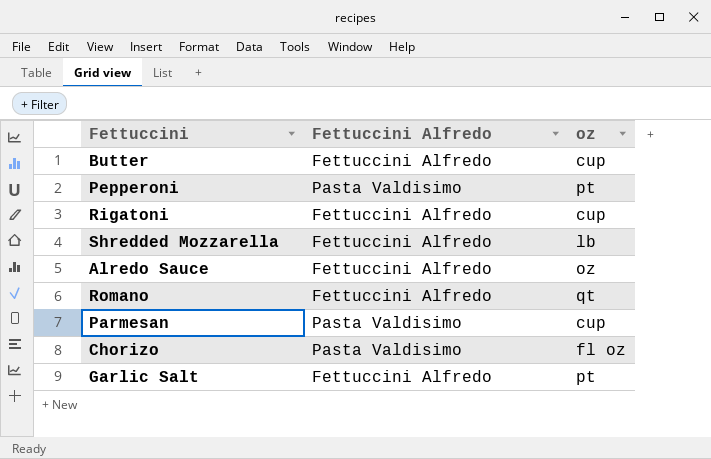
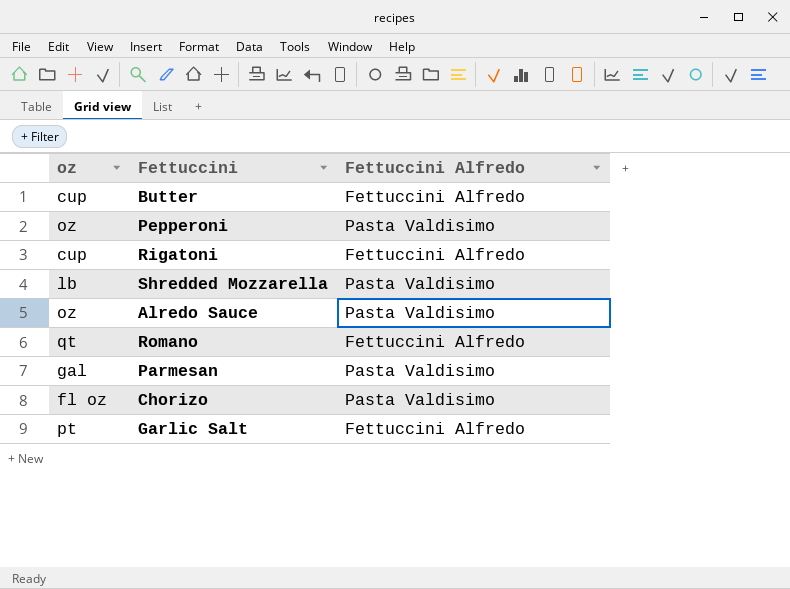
column oz | position: 3 -> 1
Pepperoni | oz: pt -> oz
Shredded Mozzarella | Fettuccini Alfredo: Fettuccini Alfredo -> Pasta Valdisimo
Alredo Sauce | Fettuccini Alfredo: Fettuccini Alfredo -> Pasta Valdisimo
Parmesan | oz: cup -> gal

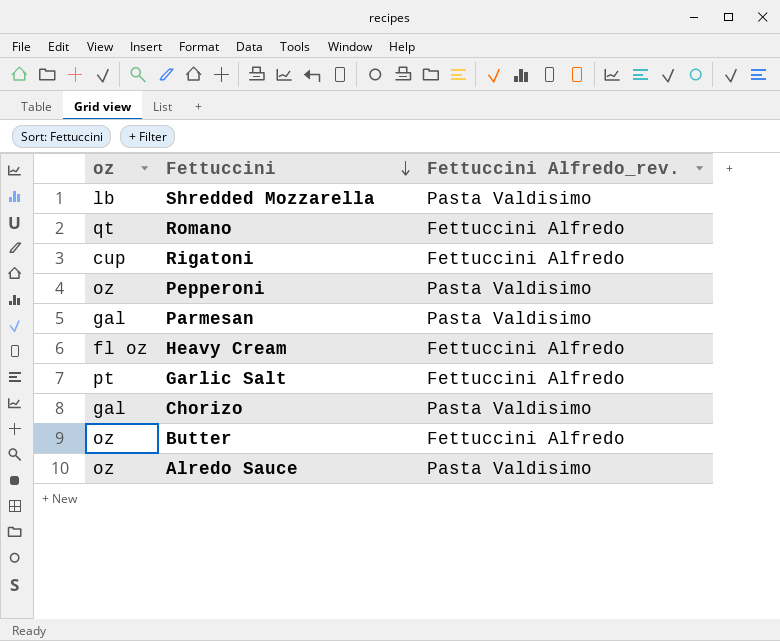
row order: none -> Fettuccini descending
column name: Fettuccini Alfredo -> Fettuccini Alfredo_rev.
row Heavy Cream: none -> fl oz | Fettuccini Alfredo
Chorizo | oz: fl oz -> gal
Butter | oz: cup -> oz

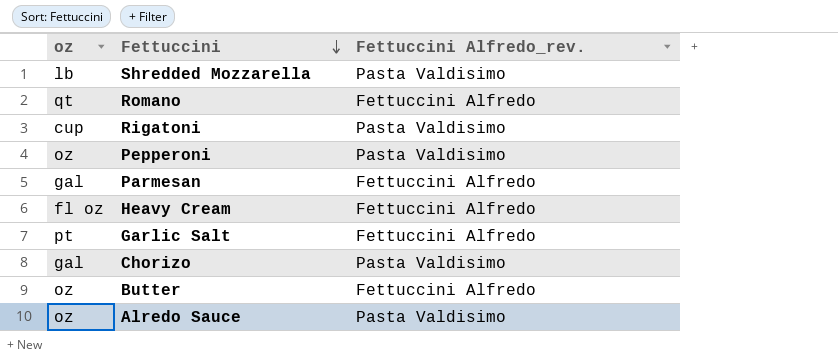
Rigatoni | Fettuccini Alfredo_rev.: Fettuccini Alfredo -> Pasta Valdisimo
Parmesan | Fettuccini Alfredo_rev.: Pasta Valdisimo -> Fettuccini Alfredo

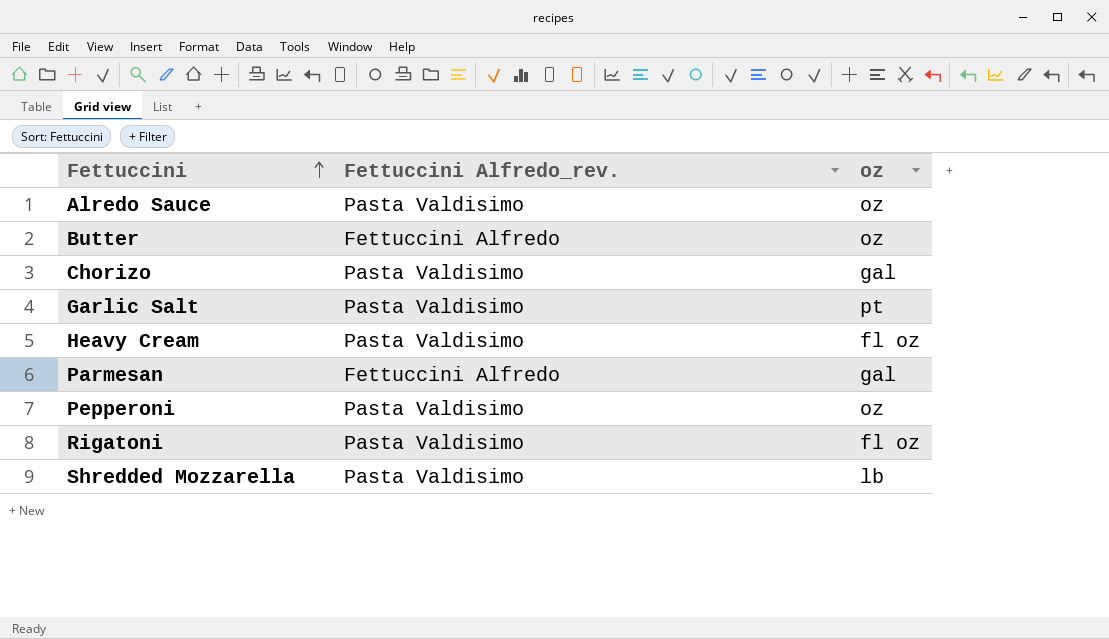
row order: Fettuccini descending -> Fettuccini ascending
column oz | position: 1 -> 3
row Romano: qt | Fettuccini Alfredo -> none
Garlic Salt | Fettuccini Alfredo_rev.: Fettuccini Alfredo -> Pasta Valdisimo
Heavy Cream | Fettuccini Alfredo_rev.: Fettuccini Alfredo -> Pasta Valdisimo
Rigatoni | oz: cup -> fl oz

